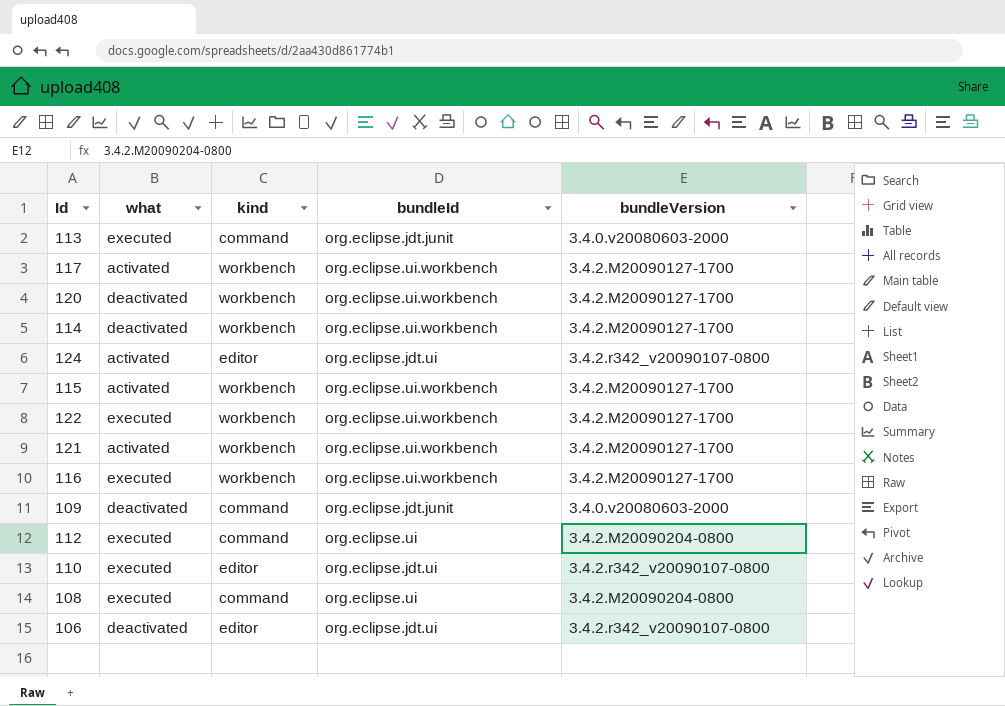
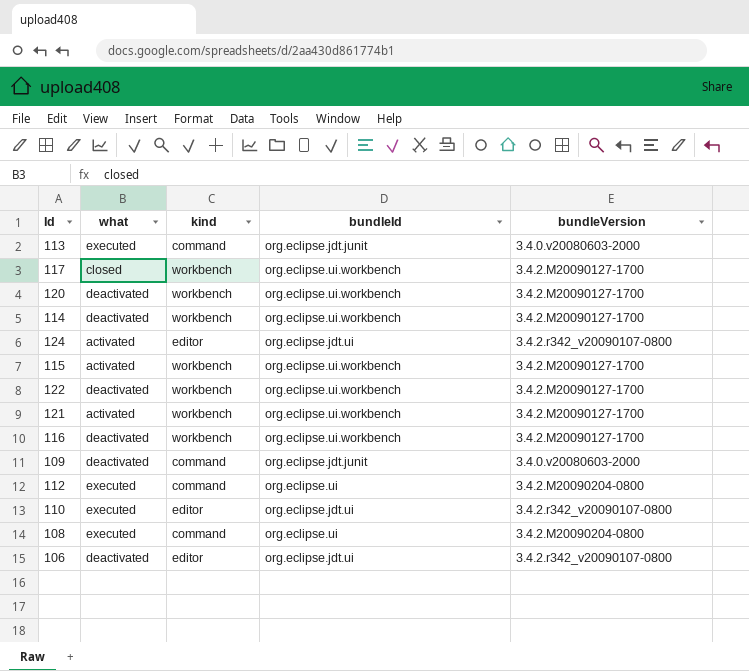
117 | what: activated -> closed
122 | what: executed -> deactivated
116 | what: executed -> deactivated

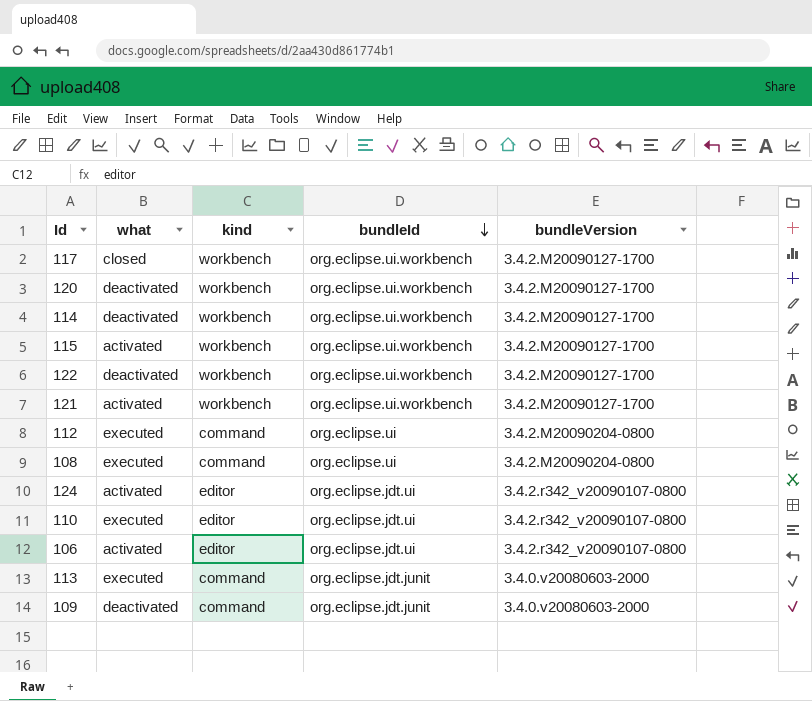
row order: none -> bundleId descending
row 116: deactivated | workbench | org.eclipse.ui.workbench | 3.4.2.M20090127-1700 -> none
106 | what: deactivated -> activated

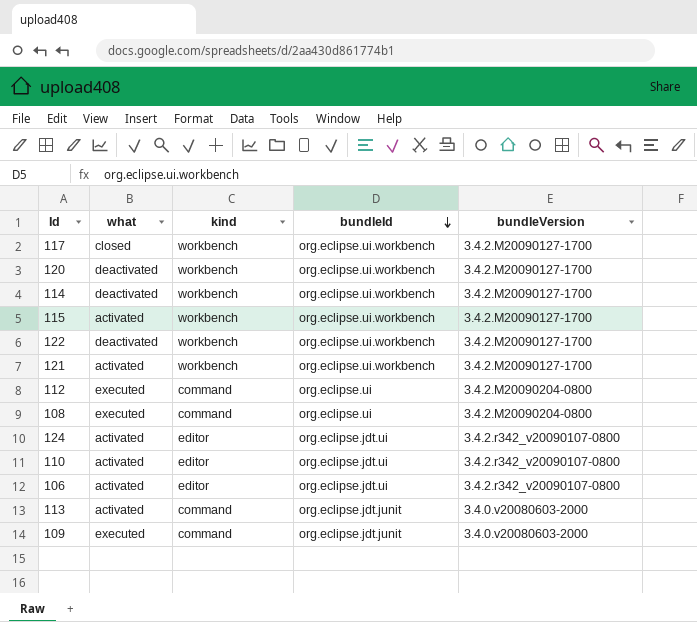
110 | what: executed -> activated
113 | what: executed -> activated
109 | what: deactivated -> executed

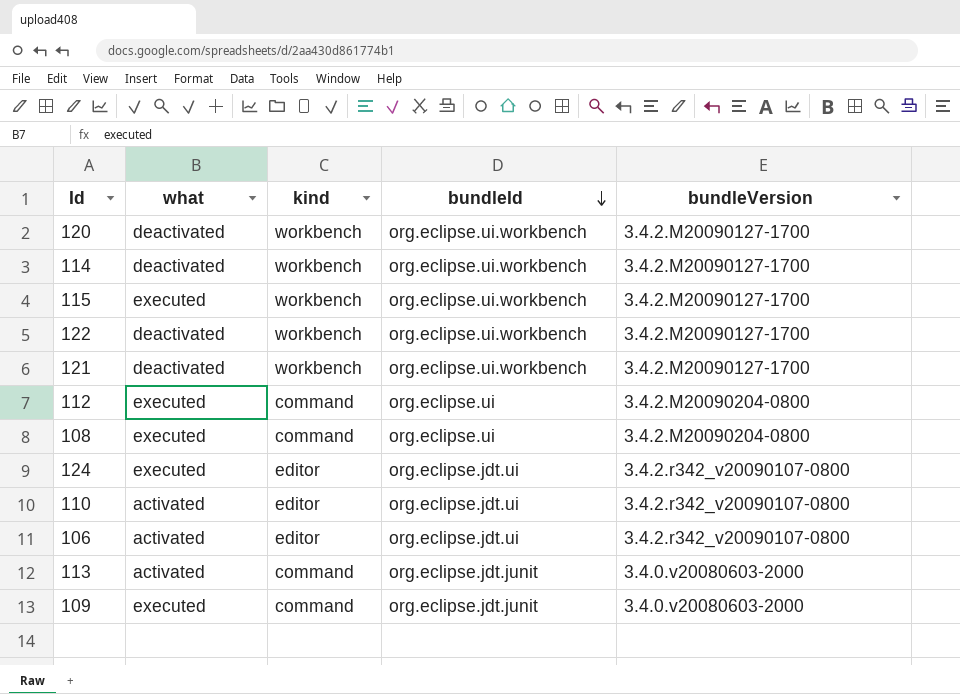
row 117: closed | workbench | org.eclipse.ui.workbench | 3.4.2.M20090127-1700 -> none
115 | what: activated -> executed
121 | what: activated -> deactivated
124 | what: activated -> executed

